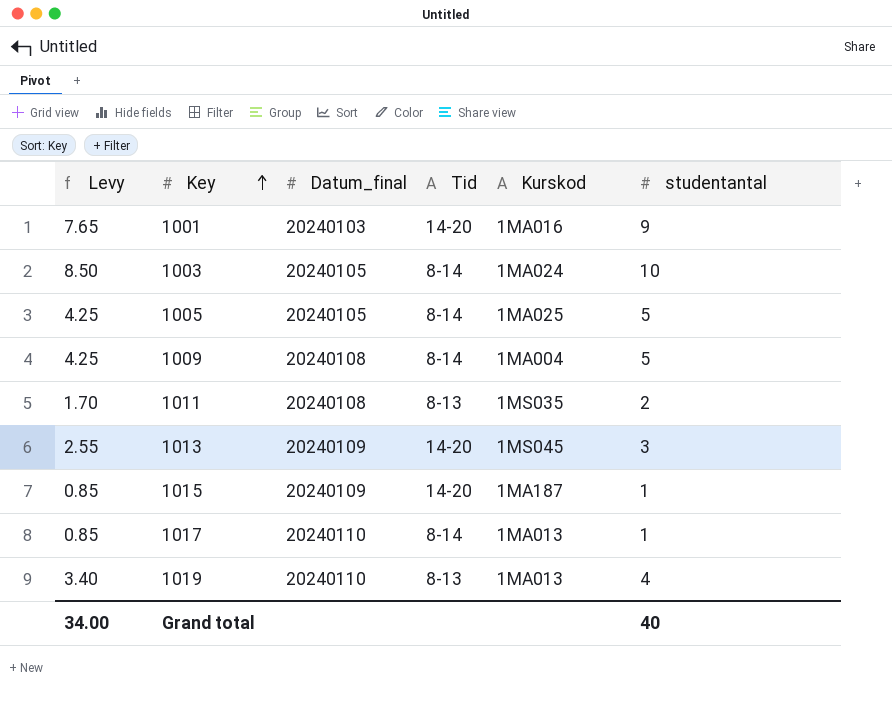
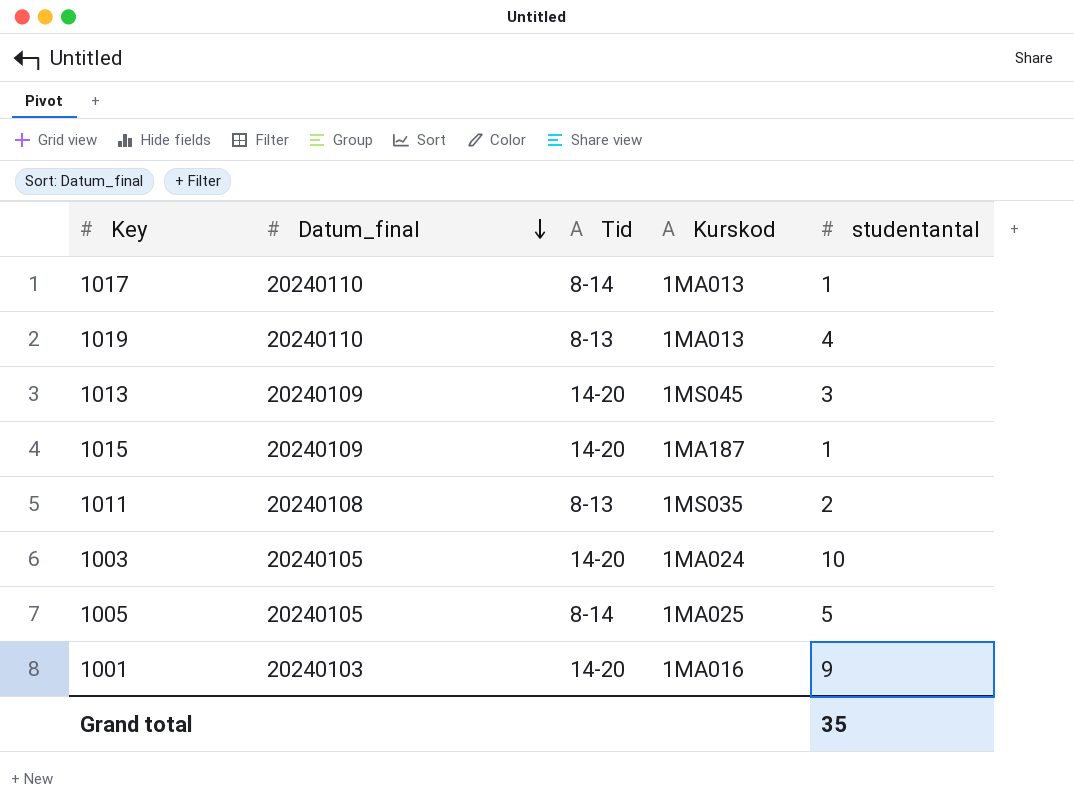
row order: Key ascending -> Datum_final descending
column Levy | formula: [studentantal] * 0.85 -> none
row 1009: 4.25 | 20240108 | 8-14 | 1MA004 | 5 -> none
1003 | Tid: 8-14 -> 14-20
Grand total | studentantal: 40 -> 35

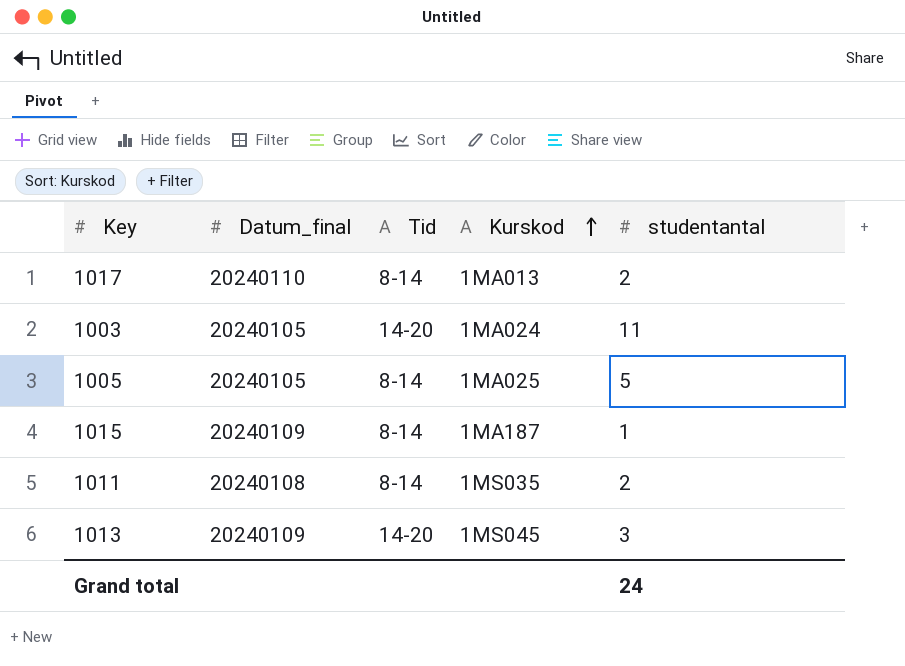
row order: Datum_final descending -> Kurskod ascending
row 1019: 20240110 | 8-13 | 1MA013 | 4 -> none
row 1001: 20240103 | 14-20 | 1MA016 | 9 -> none
1017 | studentantal: 1 -> 2
1003 | studentantal: 10 -> 11
1015 | Tid: 14-20 -> 8-14
1011 | Tid: 8-13 -> 8-14
Grand total | studentantal: 35 -> 24

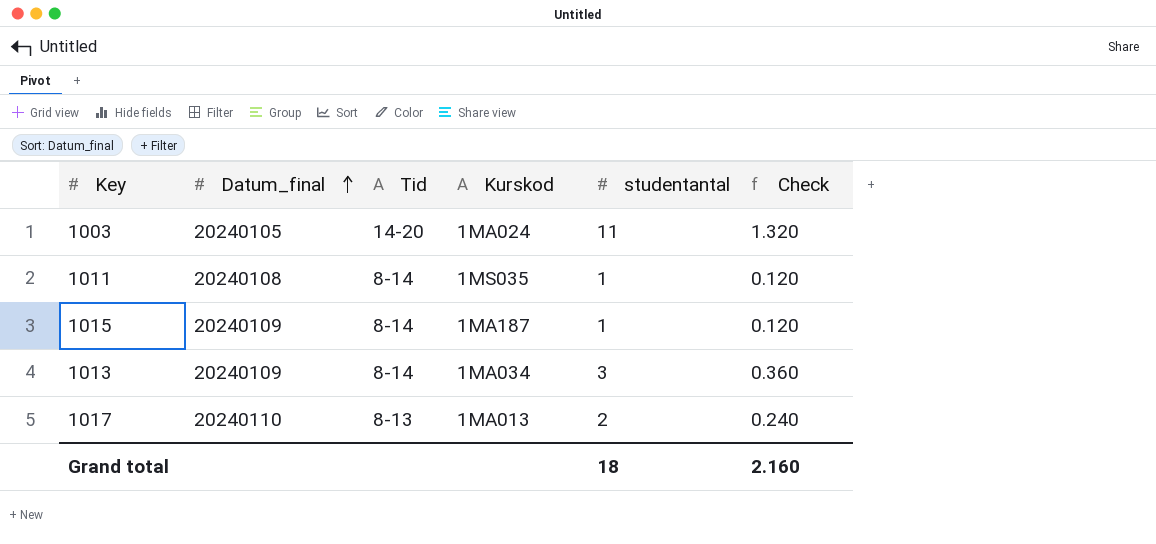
row order: Kurskod ascending -> Datum_final ascending
column Check | formula: none -> [studentantal] * 0.12
row 1005: 20240105 | 8-14 | 1MA025 | 5 -> none
1011 | studentantal: 2 -> 1
1013 | Tid: 14-20 -> 8-14
1013 | Kurskod: 1MS045 -> 1MA034
1017 | Tid: 8-14 -> 8-13
Grand total | studentantal: 24 -> 18

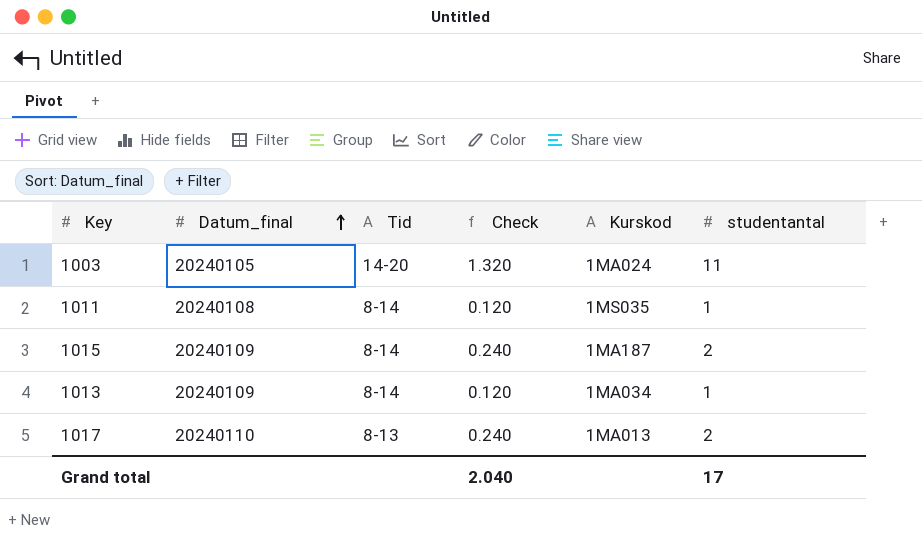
column Check | position: 6 -> 4
1015 | Check: 0.120 -> 0.240
1015 | studentantal: 1 -> 2
1013 | Check: 0.360 -> 0.120
1013 | studentantal: 3 -> 1
Grand total | Check: 2.160 -> 2.040
Grand total | studentantal: 18 -> 17

